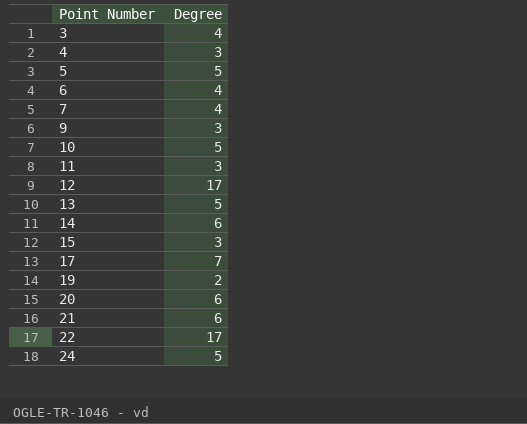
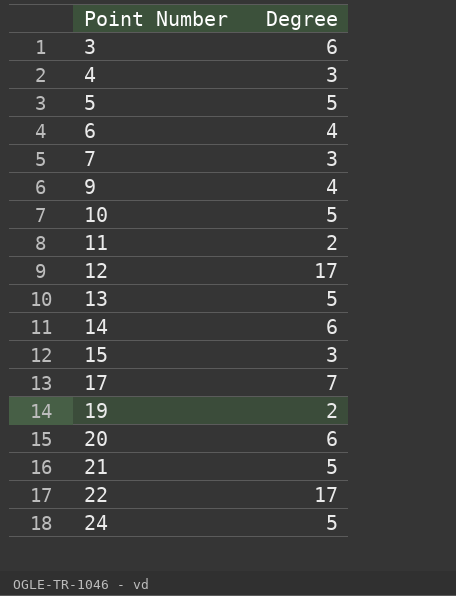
3 | Degree: 4 -> 6
7 | Degree: 4 -> 3
9 | Degree: 3 -> 4
11 | Degree: 3 -> 2
21 | Degree: 6 -> 5

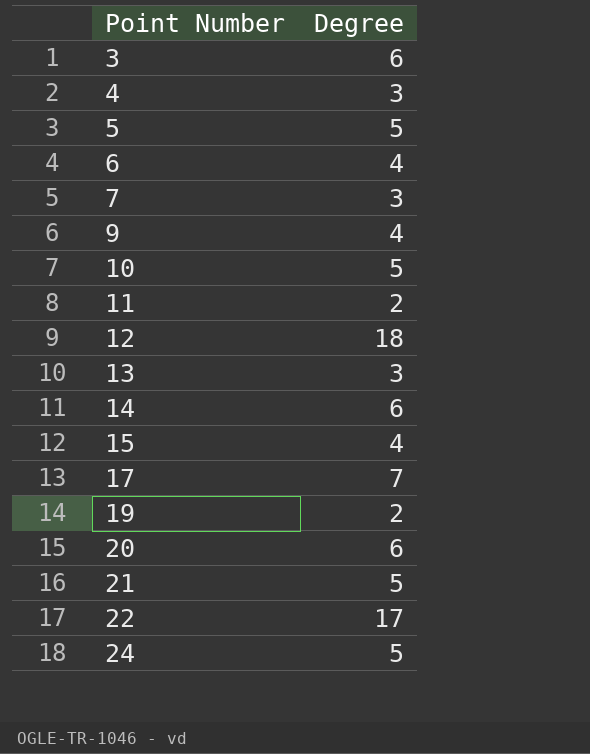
12 | Degree: 17 -> 18
13 | Degree: 5 -> 3
15 | Degree: 3 -> 4

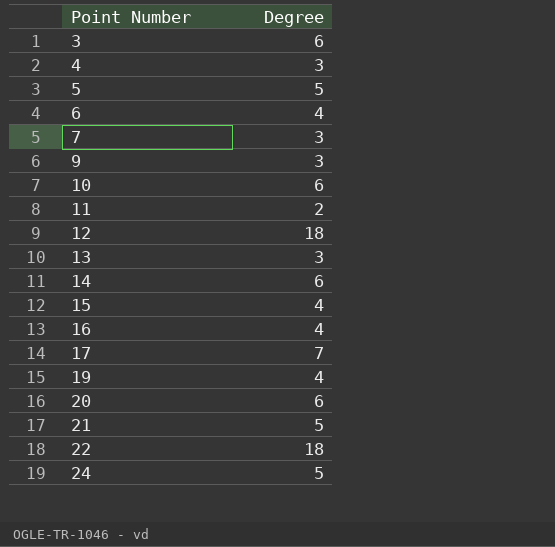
9 | Degree: 4 -> 3
10 | Degree: 5 -> 6
row 16: none -> 4
19 | Degree: 2 -> 4
22 | Degree: 17 -> 18

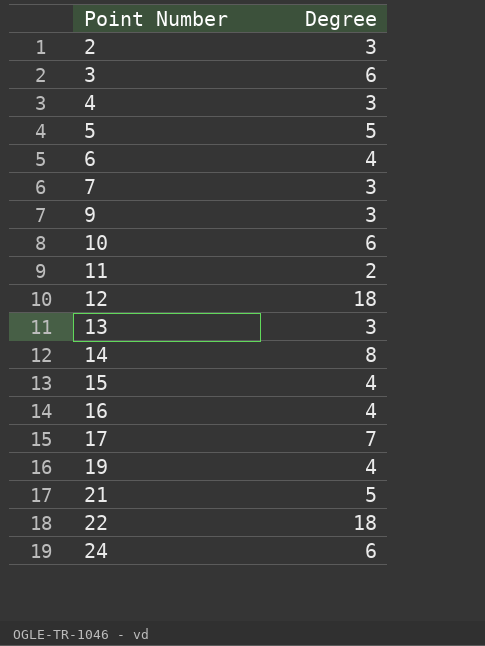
row 20: 6 -> none
row 2: none -> 3
14 | Degree: 6 -> 8
24 | Degree: 5 -> 6

